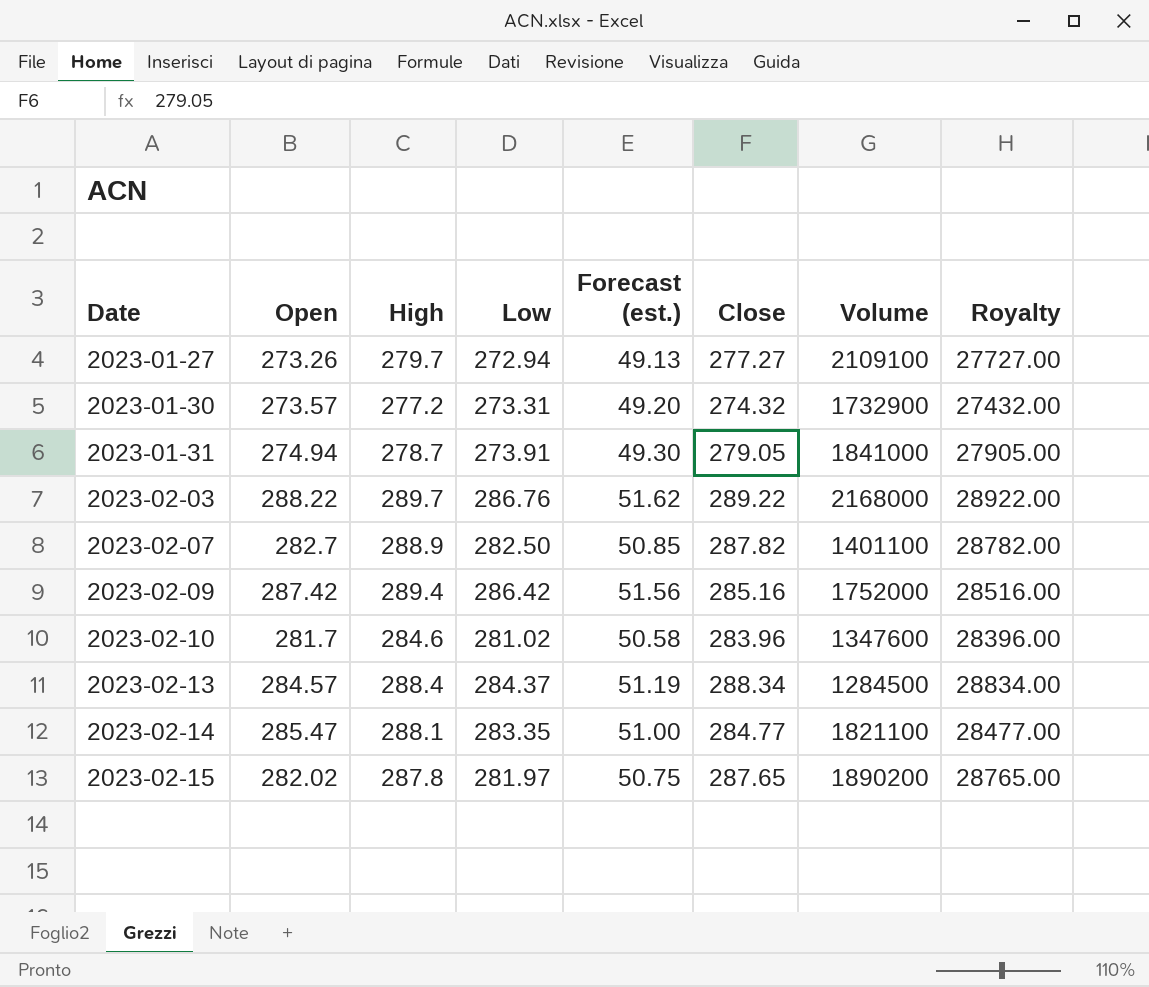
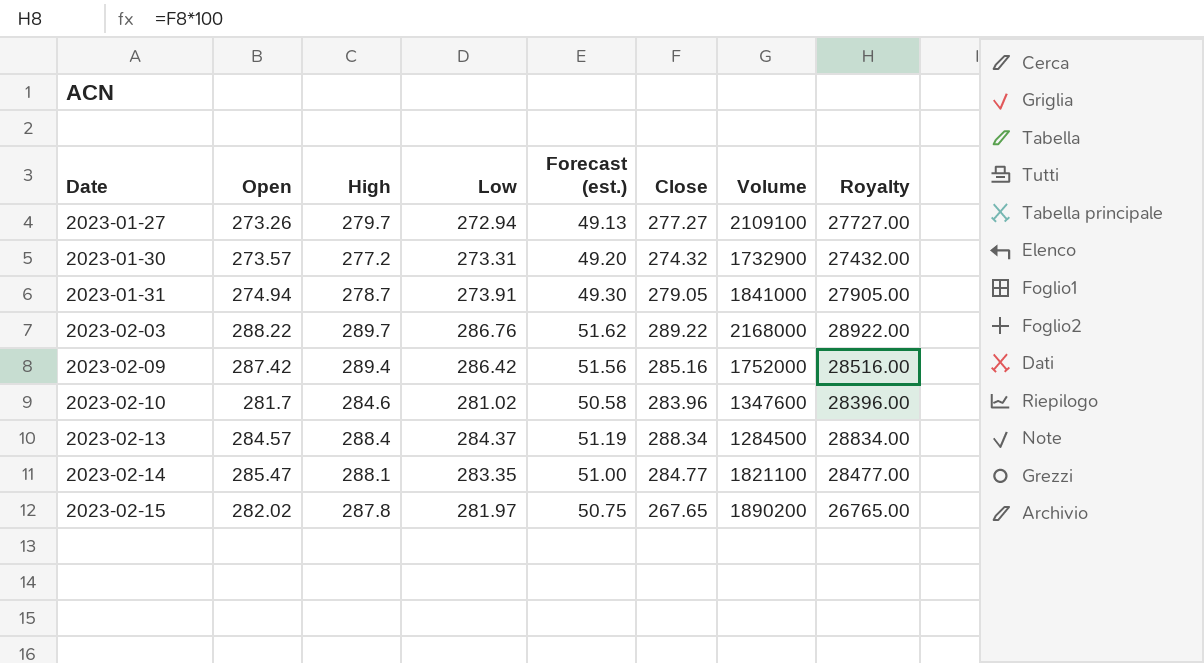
row 2023-02-07: 282.7 | 288.9 | 282.50 | 50.85 | 287.82 | 1401100 | 28782.00 -> none
2023-02-15 | Close: 287.65 -> 267.65
2023-02-15 | Royalty: 28765.00 -> 26765.00

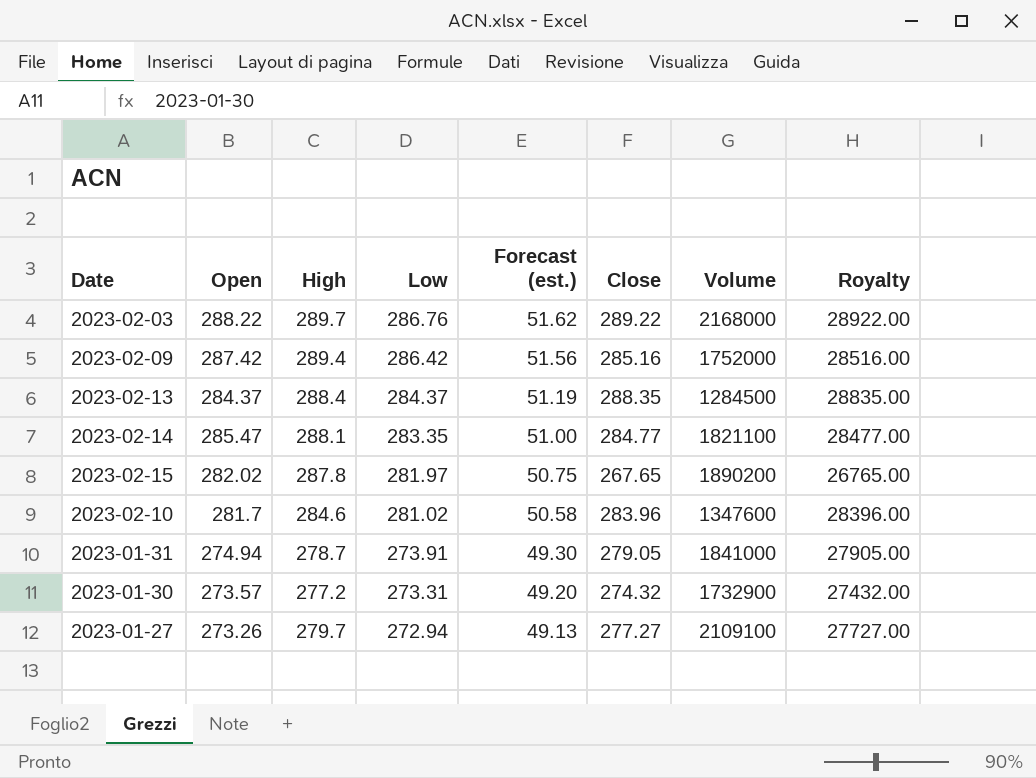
row order: Date ascending -> Low descending
2023-02-13 | Open: 284.57 -> 284.37
2023-02-13 | Close: 288.34 -> 288.35
2023-02-13 | Royalty: 28834.00 -> 28835.00

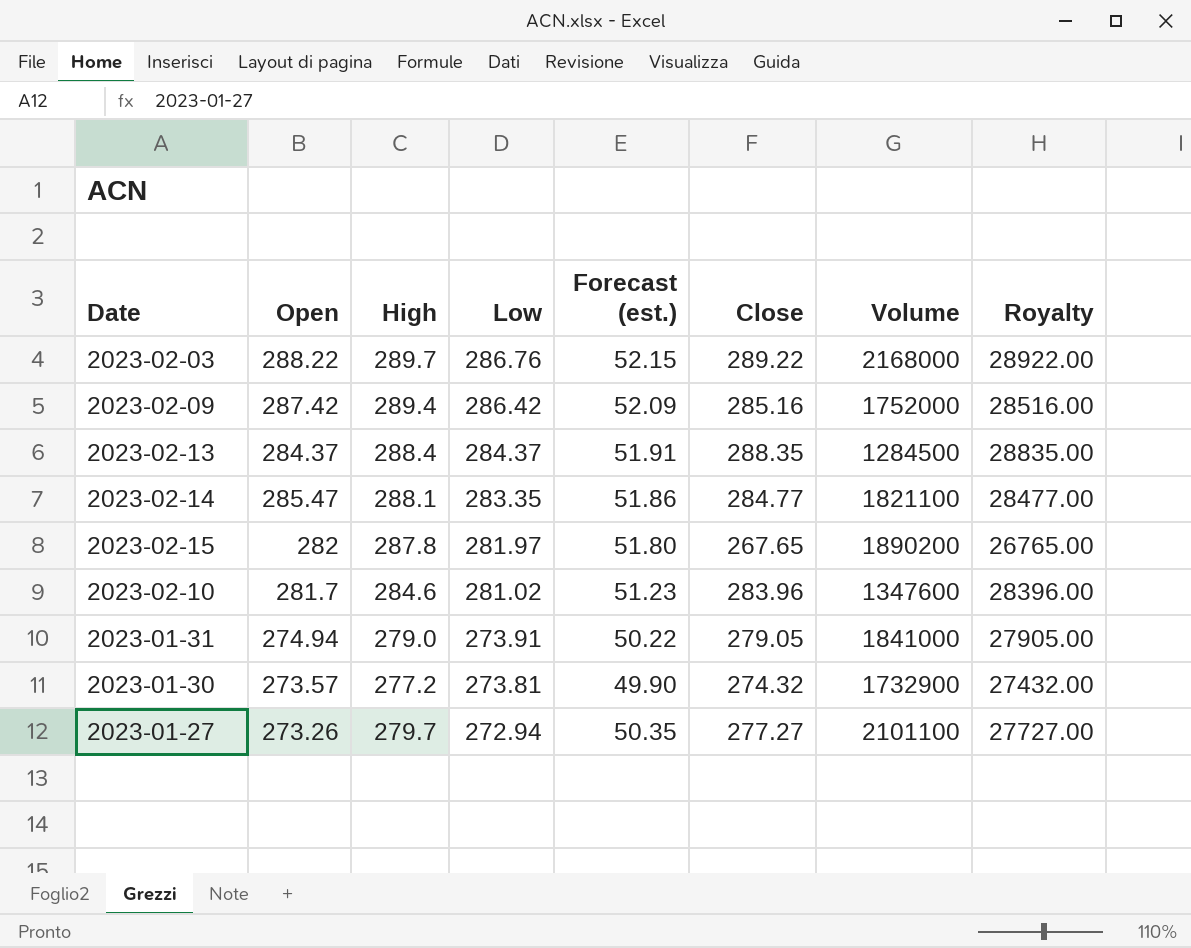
column Forecast (est.) | formula: [Low] * 0.18 -> [High] * 0.18
2023-02-15 | Open: 282.02 -> 282
2023-01-31 | High: 278.7 -> 279.0
2023-01-30 | Low: 273.31 -> 273.81
2023-01-27 | Volume: 2109100 -> 2101100

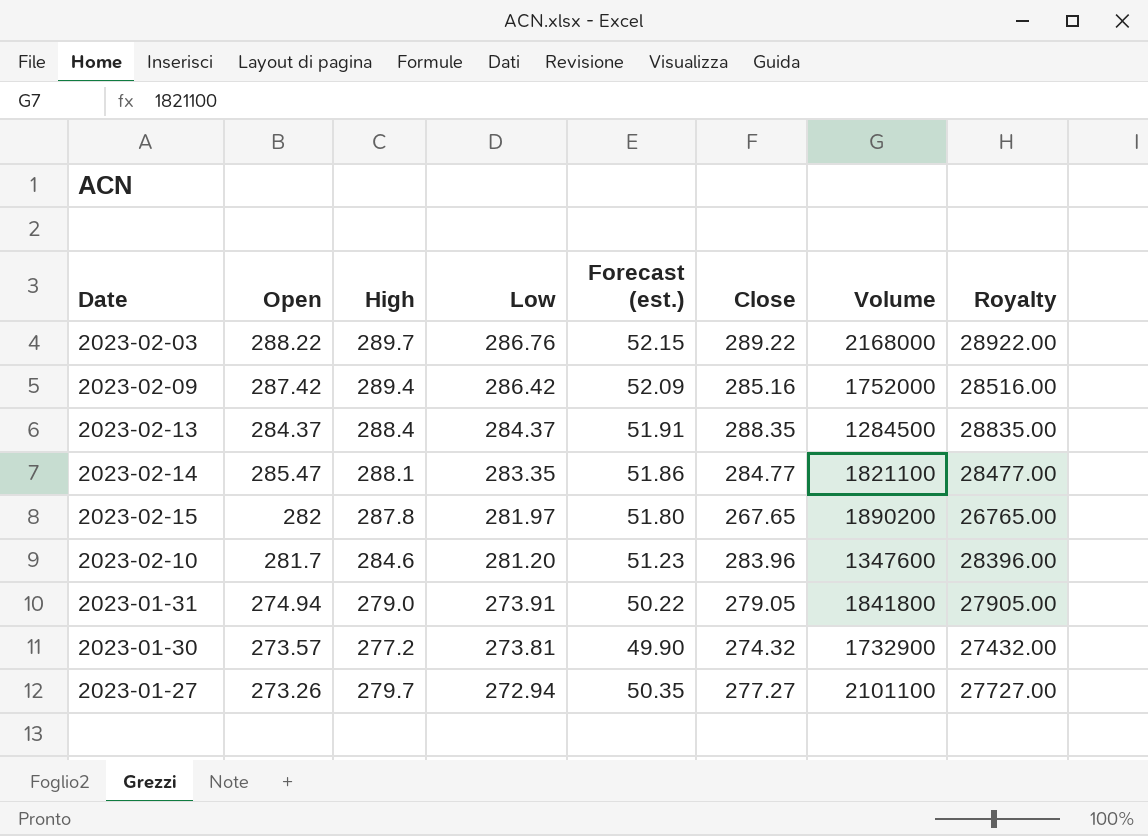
2023-02-10 | Low: 281.02 -> 281.20
2023-01-31 | Volume: 1841000 -> 1841800

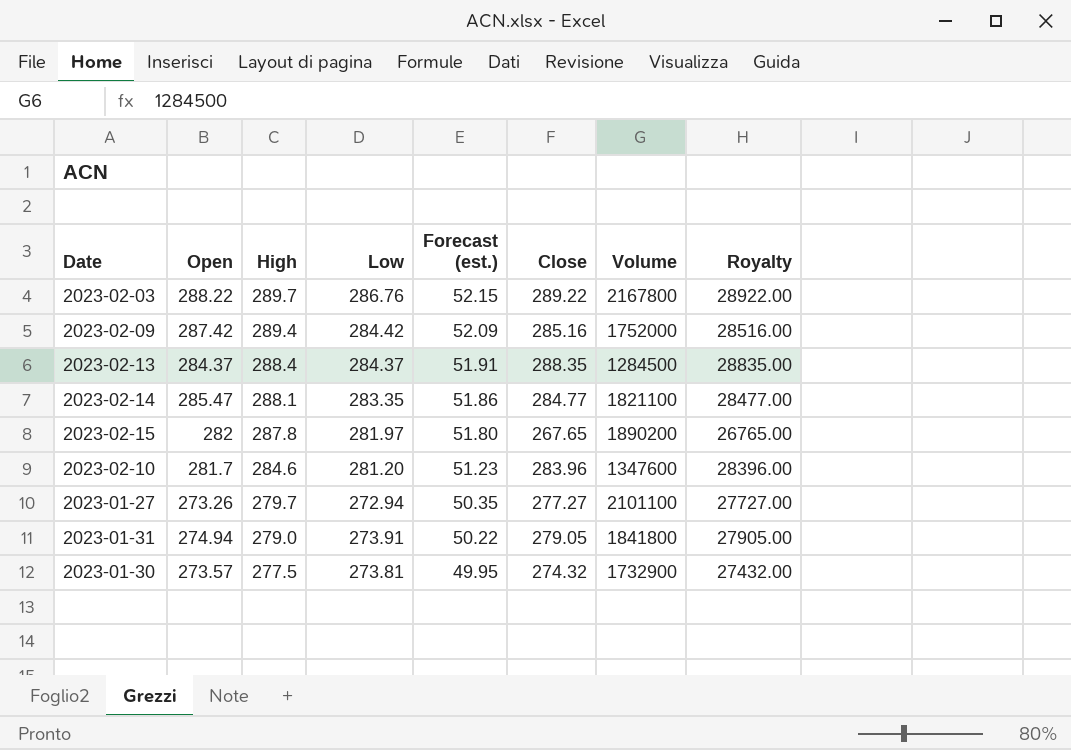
row order: Low descending -> High descending
2023-02-03 | Volume: 2168000 -> 2167800
2023-02-09 | Low: 286.42 -> 284.42
2023-01-30 | High: 277.2 -> 277.5
2023-01-30 | Forecast (est.): 49.90 -> 49.95

